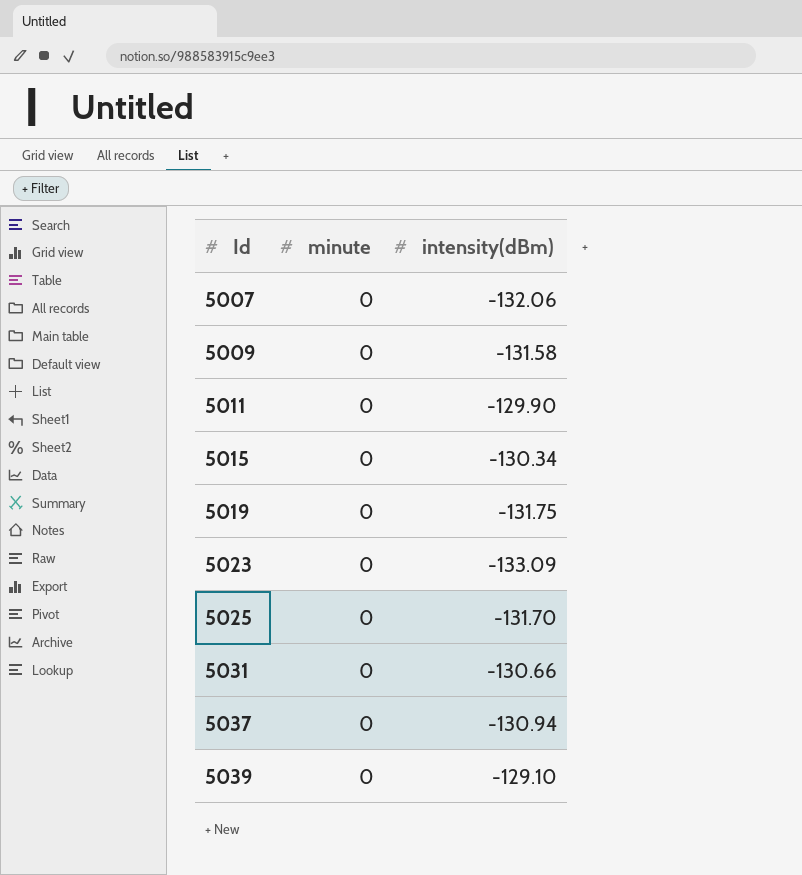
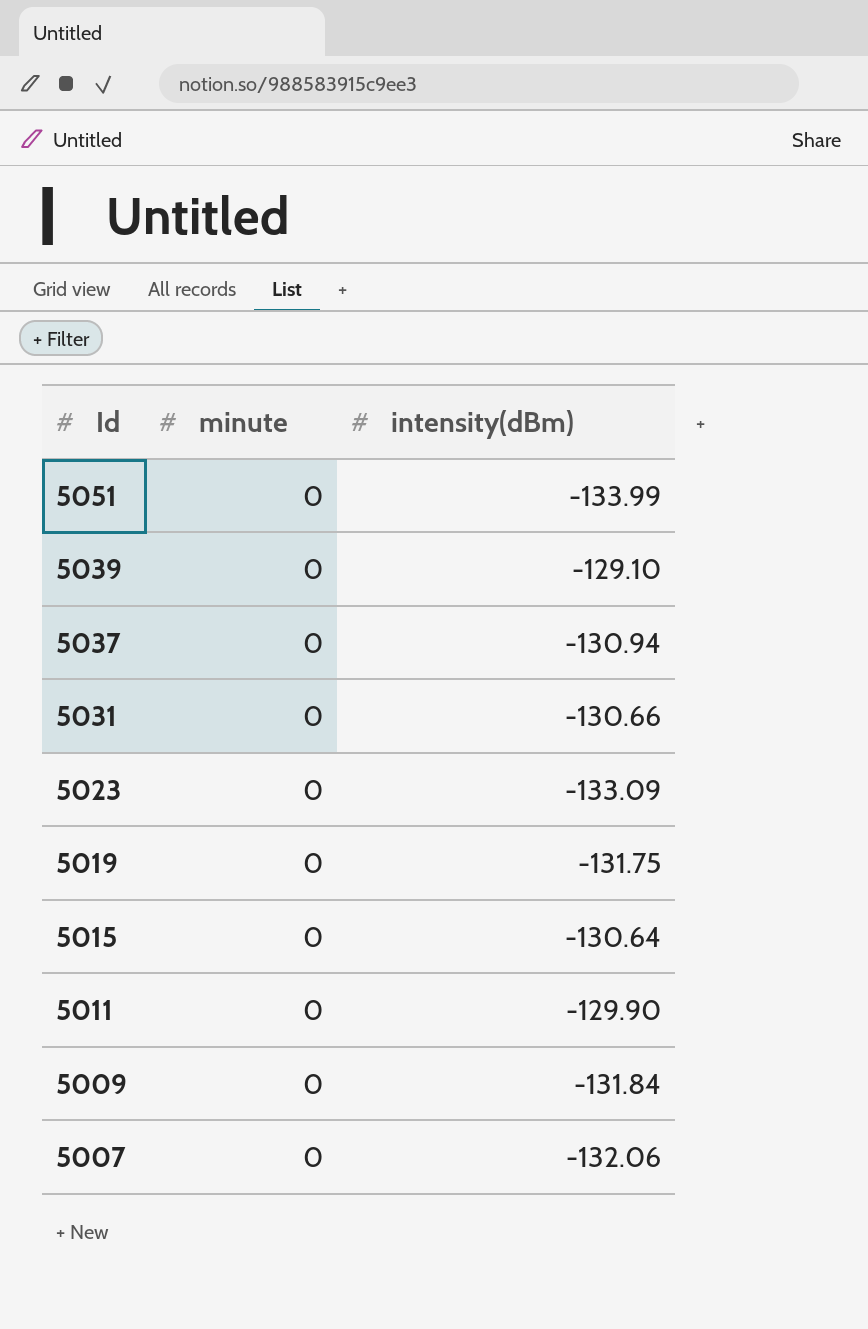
row order: Id ascending -> Id descending
row 5025: 0 | -131.70 -> none
row 5051: none -> 0 | -133.99
5015 | intensity(dBm): -130.34 -> -130.64
5009 | intensity(dBm): -131.58 -> -131.84

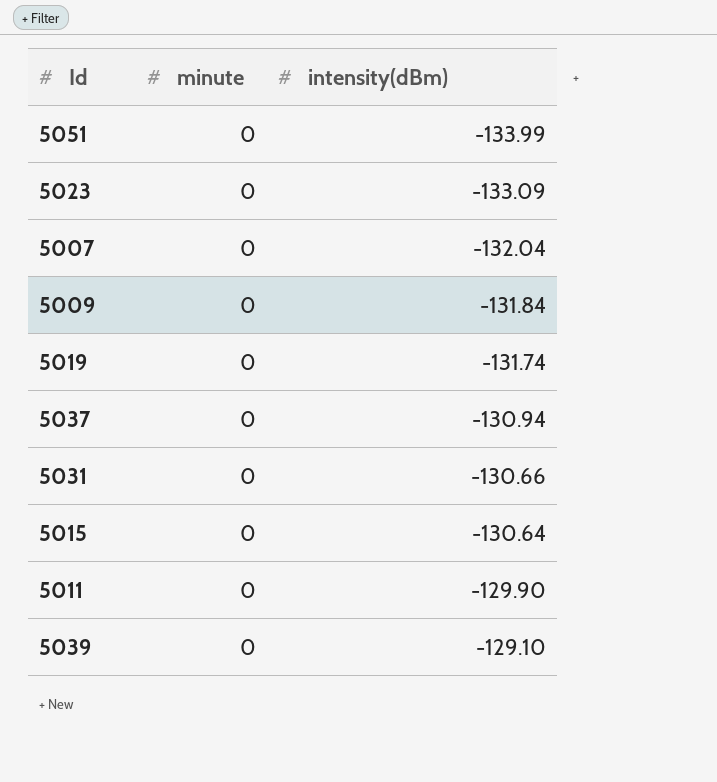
row order: Id descending -> intensity(dBm) ascending
5007 | intensity(dBm): -132.06 -> -132.04
5019 | intensity(dBm): -131.75 -> -131.74

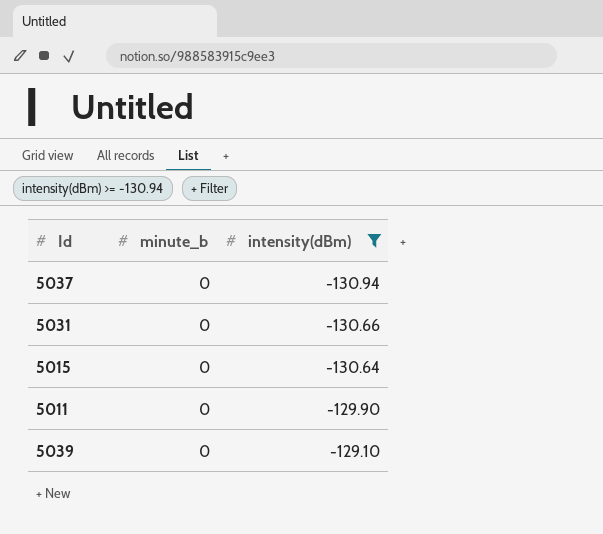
filter: none -> intensity(dBm) >= -130.94
column name: minute -> minute_b

